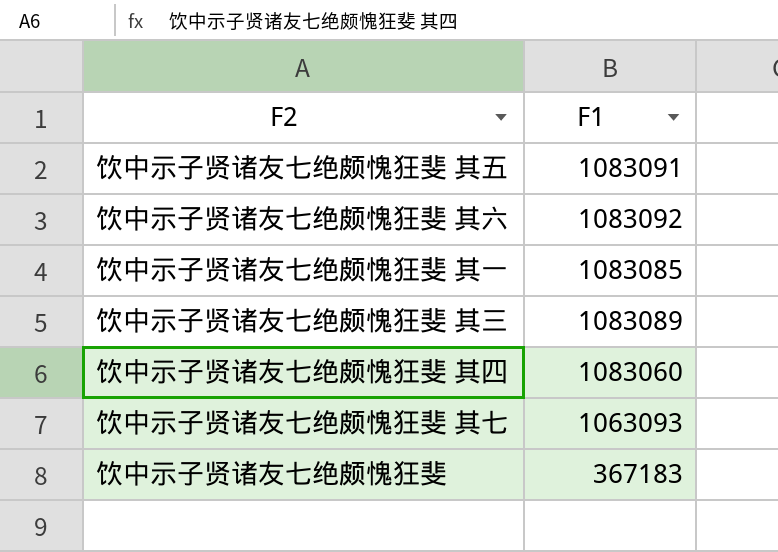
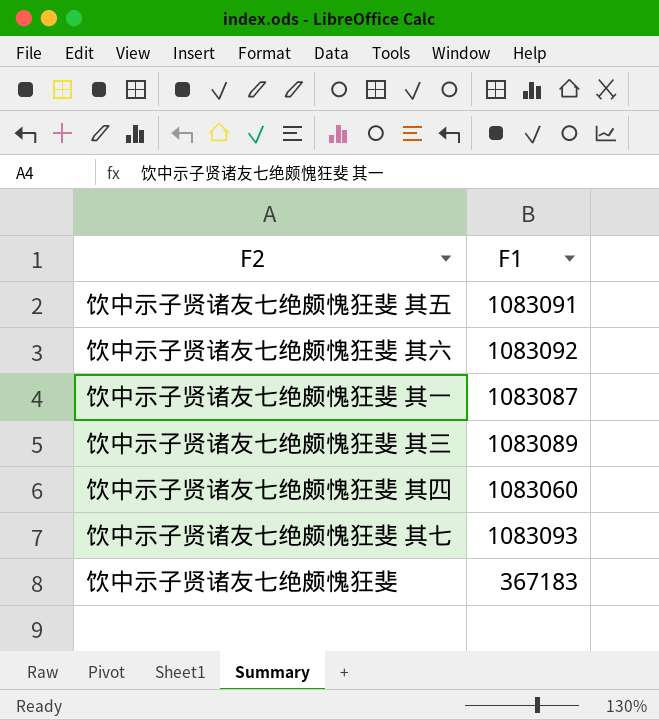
饮中示子贤诸友七绝颇愧狂斐 其一 | F1: 1083085 -> 1083087
饮中示子贤诸友七绝颇愧狂斐 其七 | F1: 1063093 -> 1083093

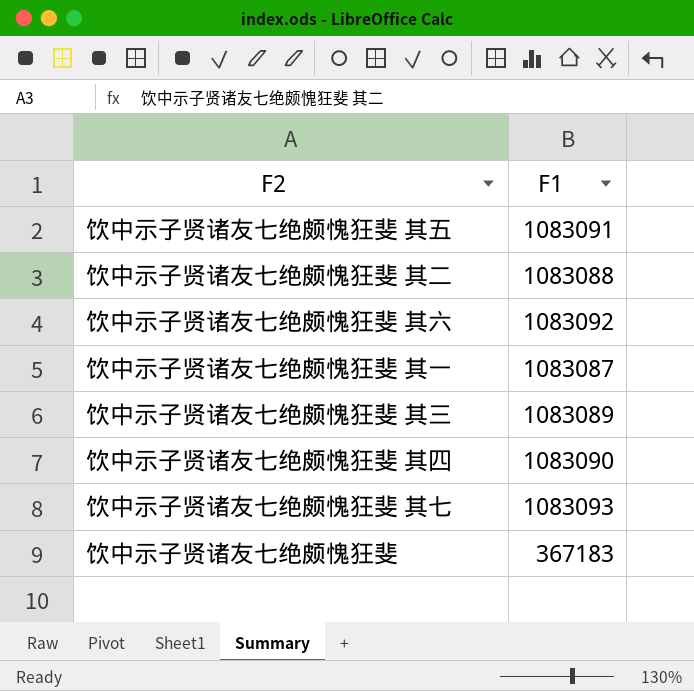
row 饮中示子贤诸友七绝颇愧狂斐 其二: none -> 1083088
饮中示子贤诸友七绝颇愧狂斐 其四 | F1: 1083060 -> 1083090

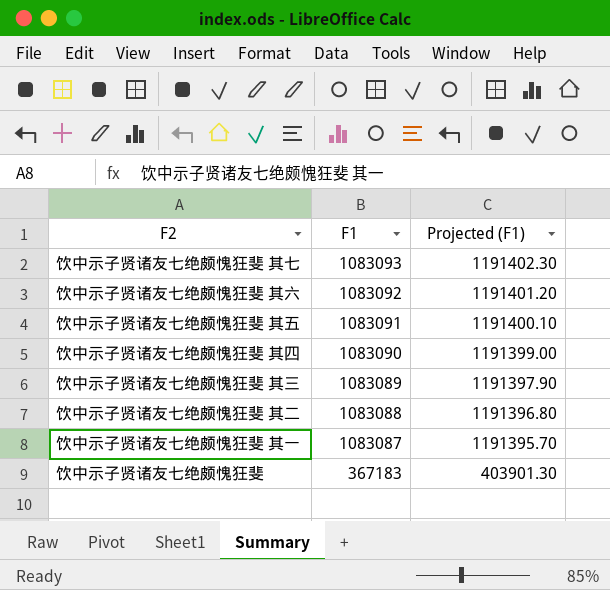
row order: none -> F1 descending
column Projected (F1) | formula: none -> [F1] * 1.1

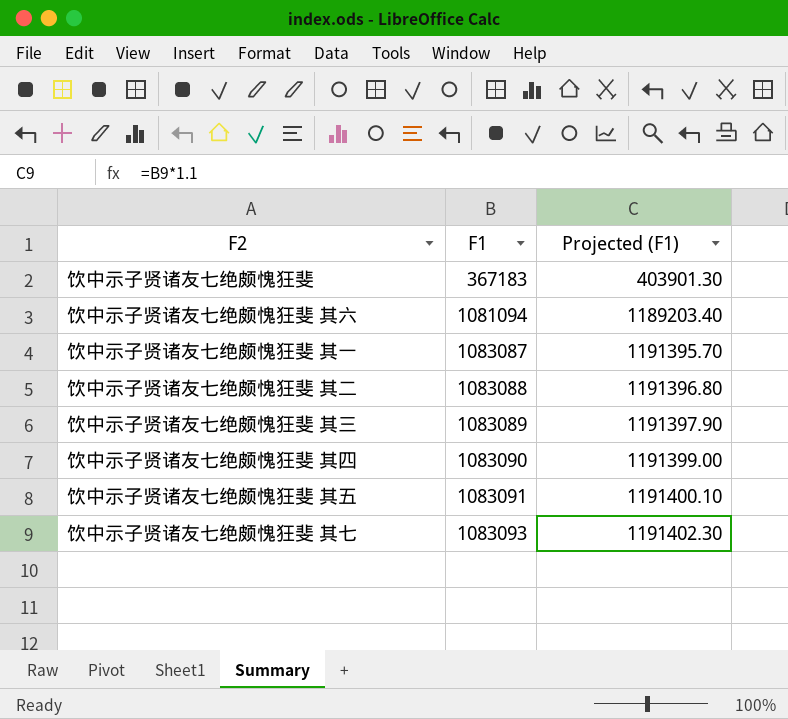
row order: F1 descending -> F1 ascending
饮中示子贤诸友七绝颇愧狂斐 其六 | F1: 1083092 -> 1081094
饮中示子贤诸友七绝颇愧狂斐 其六 | Projected (F1): 1191401.20 -> 1189203.40

